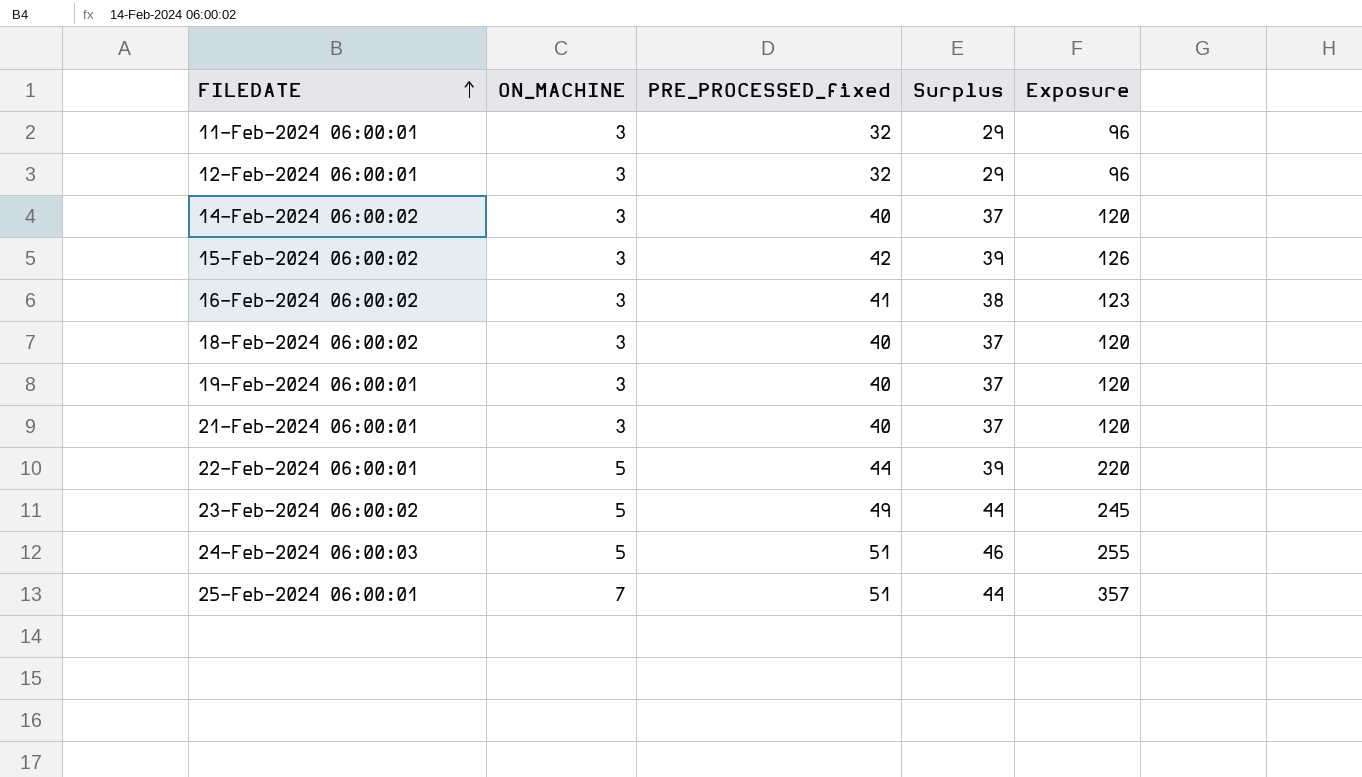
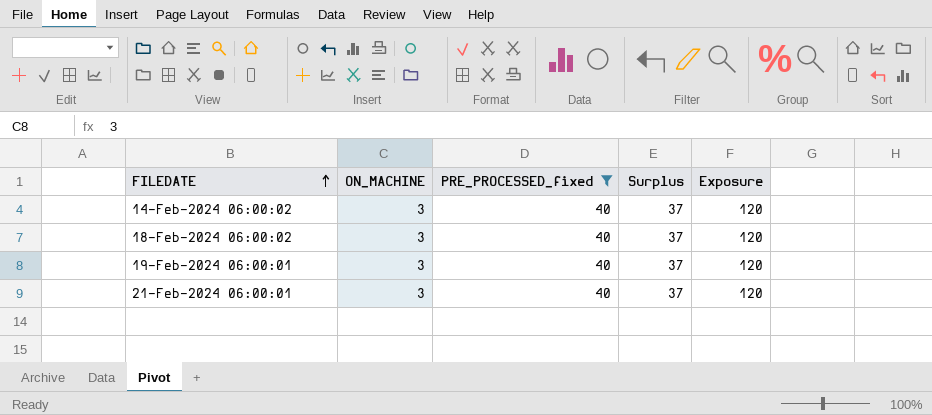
filter: none -> PRE_PROCESSED_fixed = 40

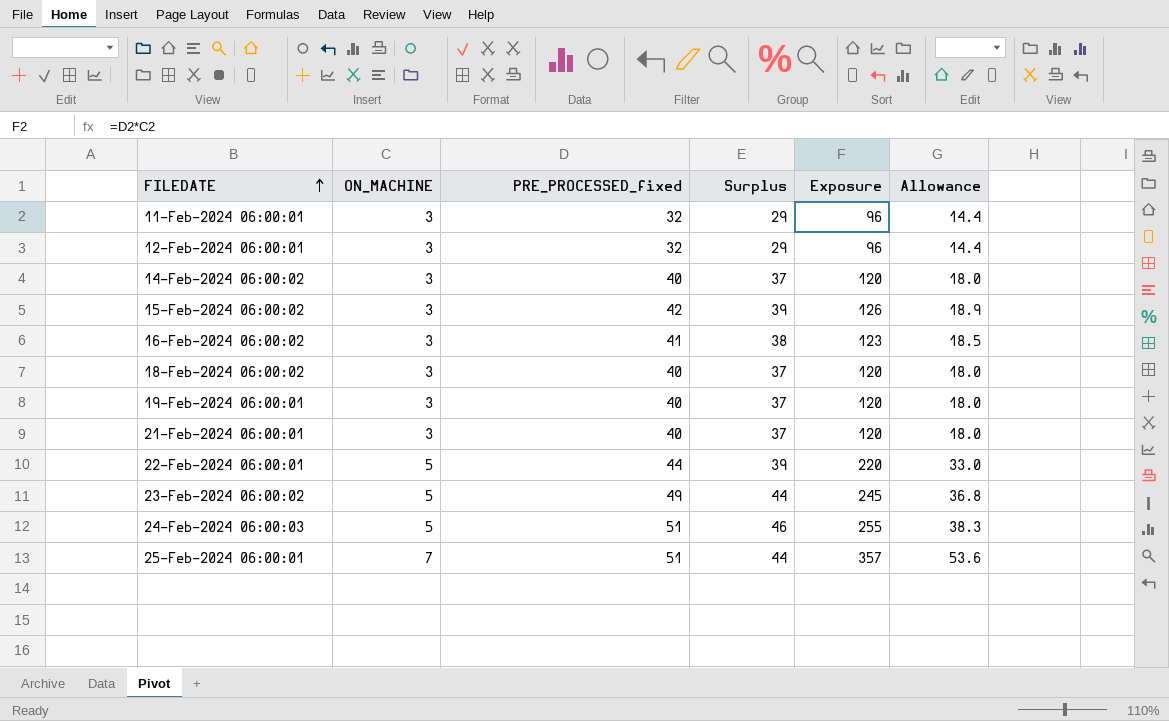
filter: PRE_PROCESSED_fixed = 40 -> none
column Allowance | formula: none -> [Exposure] * 0.15

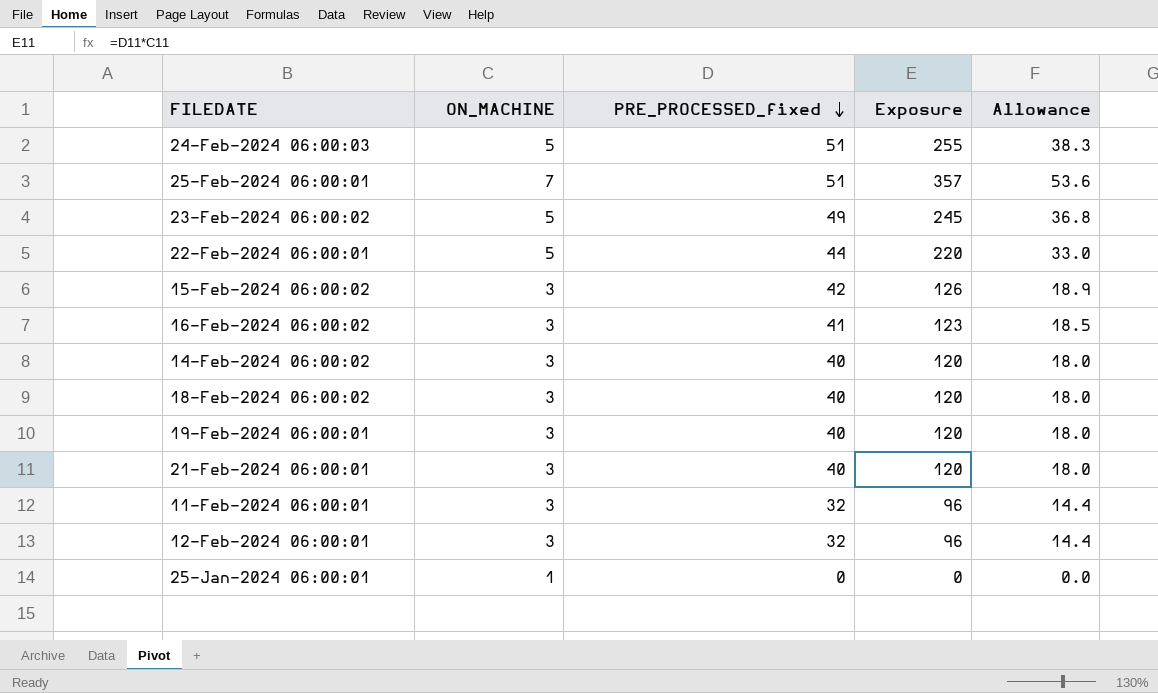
row order: FILEDATE ascending -> PRE_PROCESSED_fixed descending
column Surplus | formula: [PRE_PROCESSED_fixed] - [ON_MACHINE] -> none
row 25-Jan-2024 06:00:01: none -> 1 | 0 | 0 | 0.0

